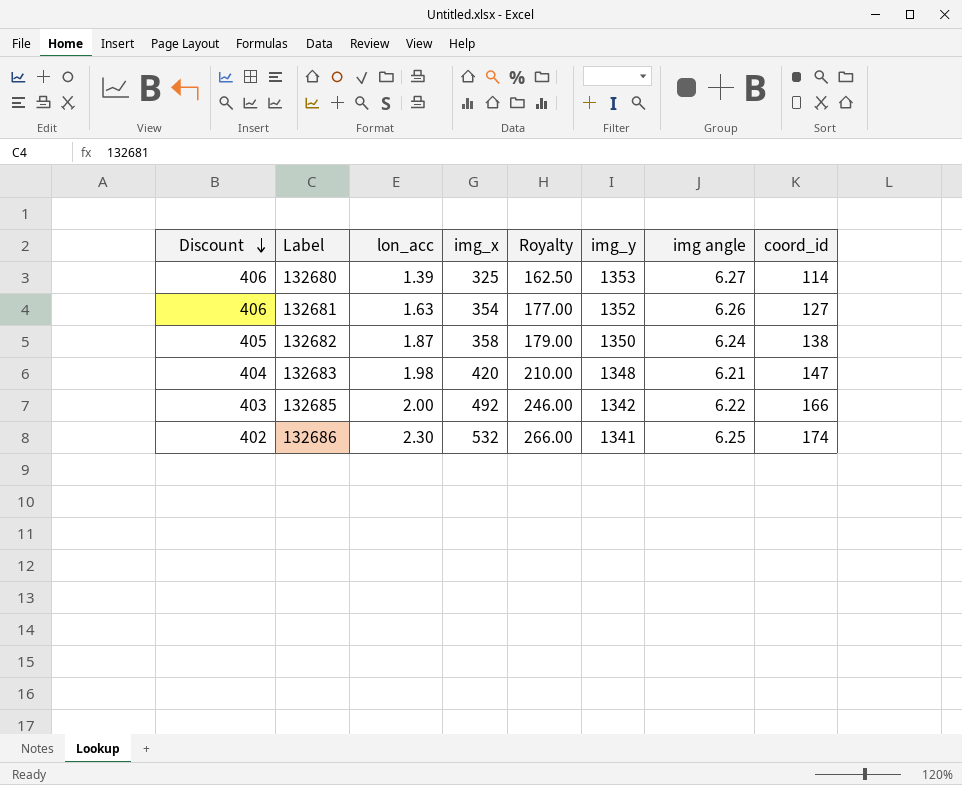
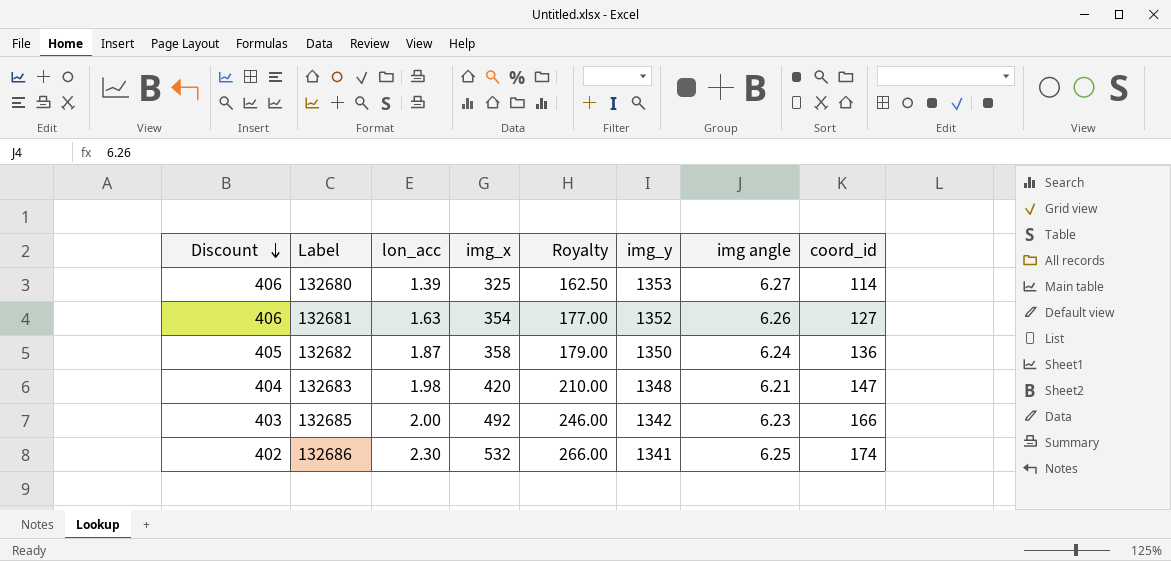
132682 | coord_id: 138 -> 136
132685 | img angle: 6.22 -> 6.23

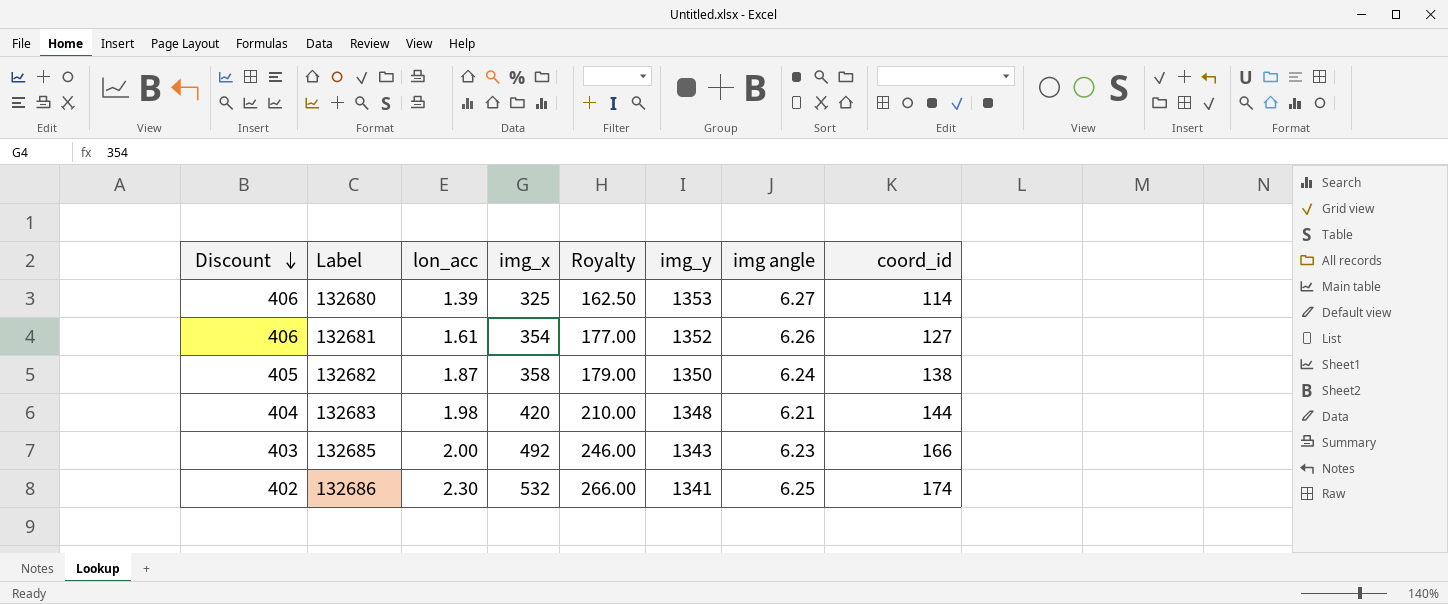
132681 | lon_acc: 1.63 -> 1.61
132682 | coord_id: 136 -> 138
132683 | coord_id: 147 -> 144
132685 | img_y: 1342 -> 1343

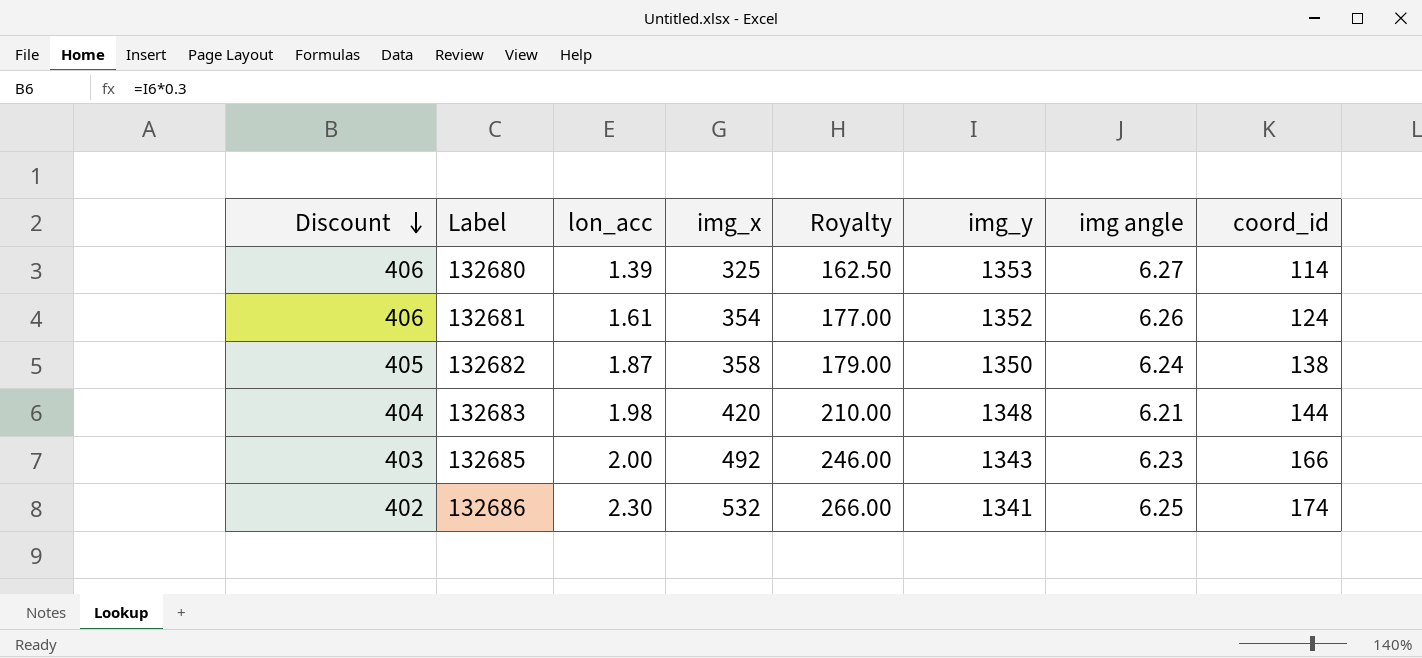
132681 | coord_id: 127 -> 124

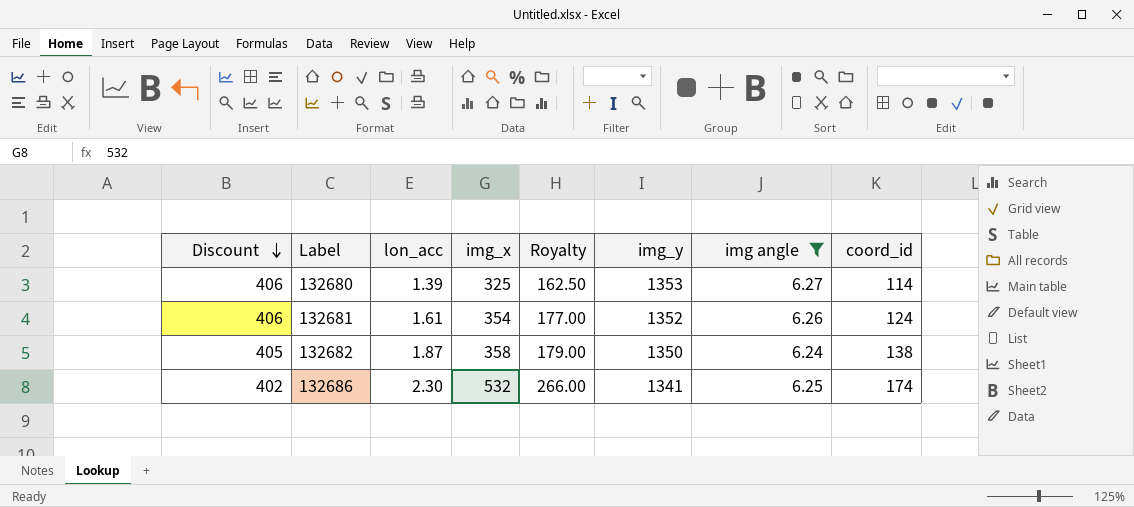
filter: none -> img angle >= 6.24

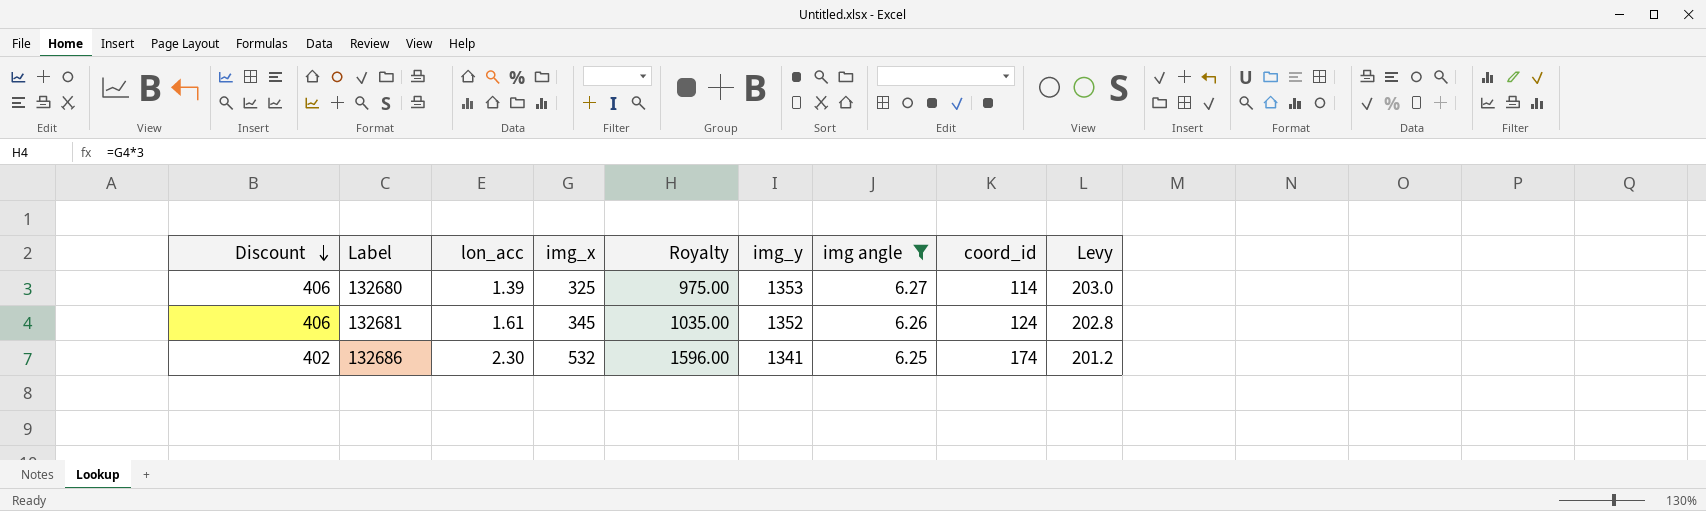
column Royalty | formula: [img_x] * 0.5 -> [img_x] * 3
column Levy | formula: none -> [img_y] * 0.15
row 132682: 405 | 1.87 | 358 | 179.00 | 1350 | 6.24 | 138 -> none
132681 | img_x: 354 -> 345

